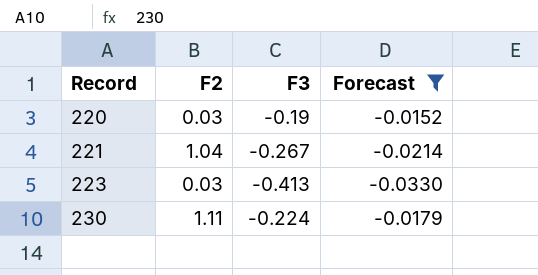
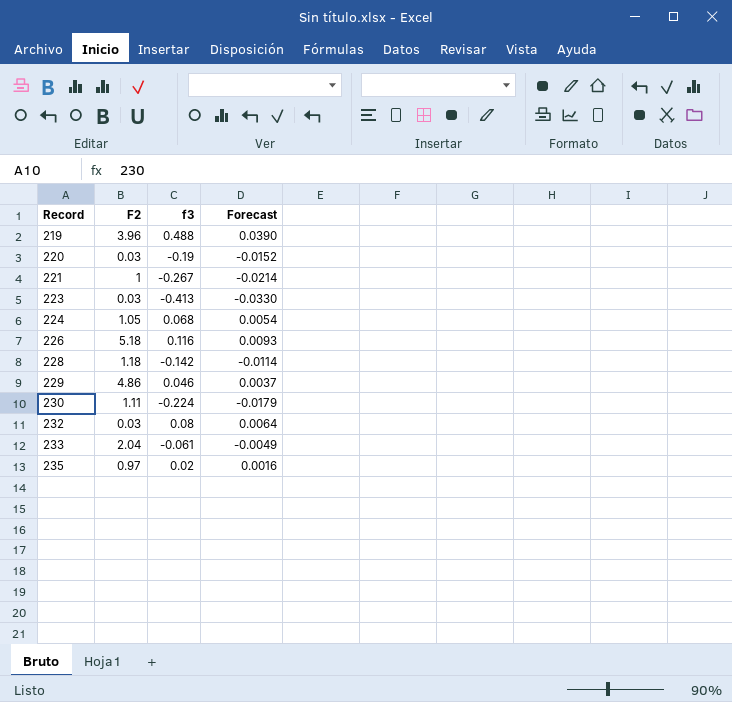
filter: Forecast <= -0.0152 -> none
column name: F3 -> f3
221 | F2: 1.04 -> 1

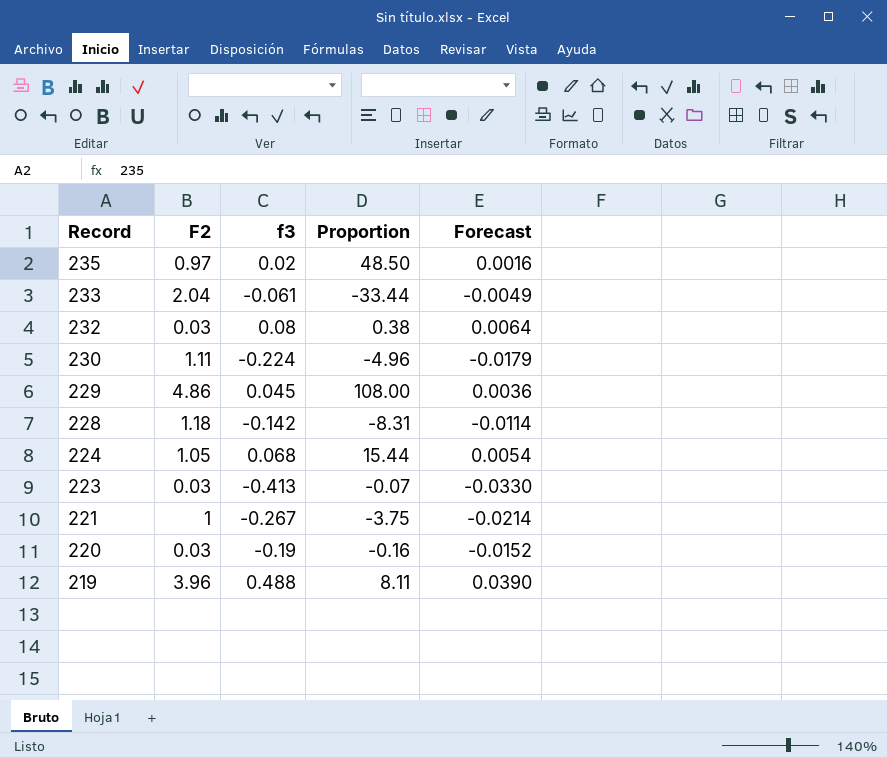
row order: Record ascending -> Record descending
column Proportion | formula: none -> [F2] / [f3]
row 226: 5.18 | 0.116 | 0.0093 -> none
229 | f3: 0.046 -> 0.045
229 | Forecast: 0.0037 -> 0.0036

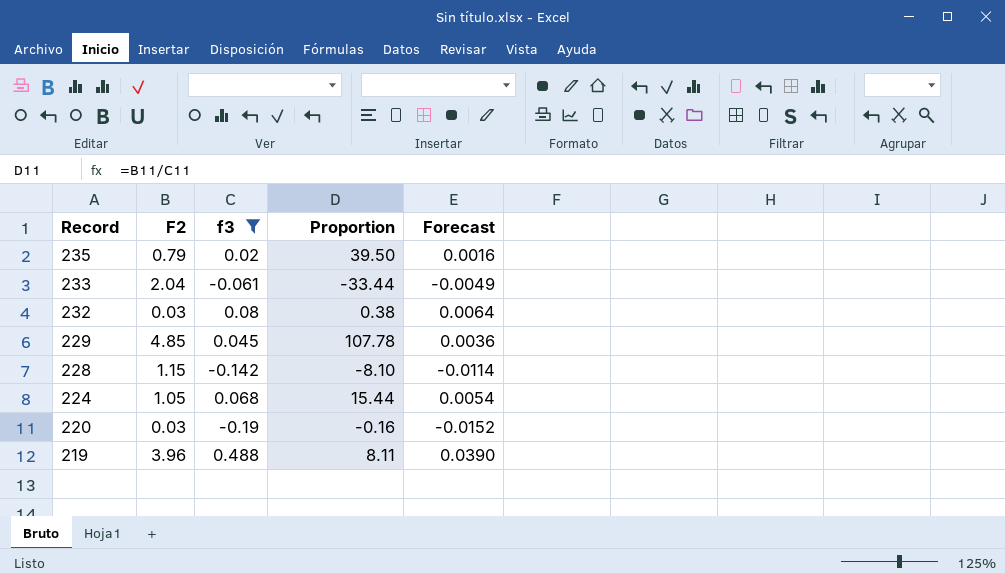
filter: none -> f3 >= -0.19
235 | F2: 0.97 -> 0.79
235 | Proportion: 48.50 -> 39.50
229 | F2: 4.86 -> 4.85
229 | Proportion: 108.00 -> 107.78
228 | F2: 1.18 -> 1.15
228 | Proportion: -8.31 -> -8.10

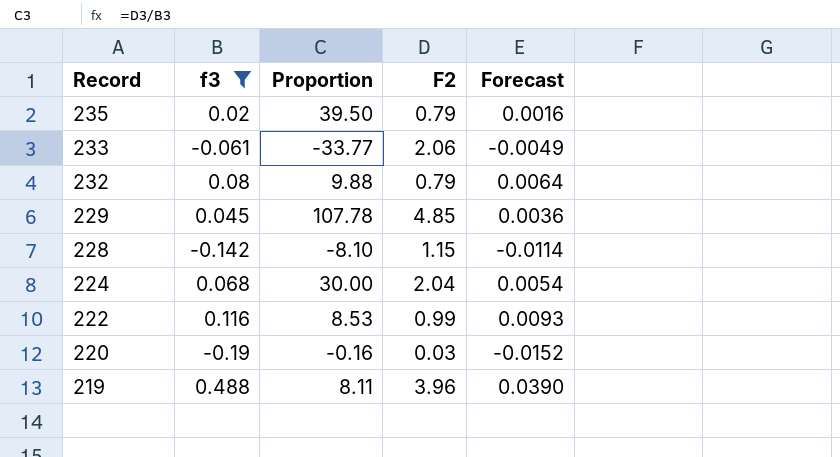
column F2 | position: 2 -> 4
233 | Proportion: -33.44 -> -33.77
233 | F2: 2.04 -> 2.06
232 | Proportion: 0.38 -> 9.88
232 | F2: 0.03 -> 0.79
224 | Proportion: 15.44 -> 30.00
224 | F2: 1.05 -> 2.04
row 222: none -> 0.116 | 8.53 | 0.99 | 0.0093

